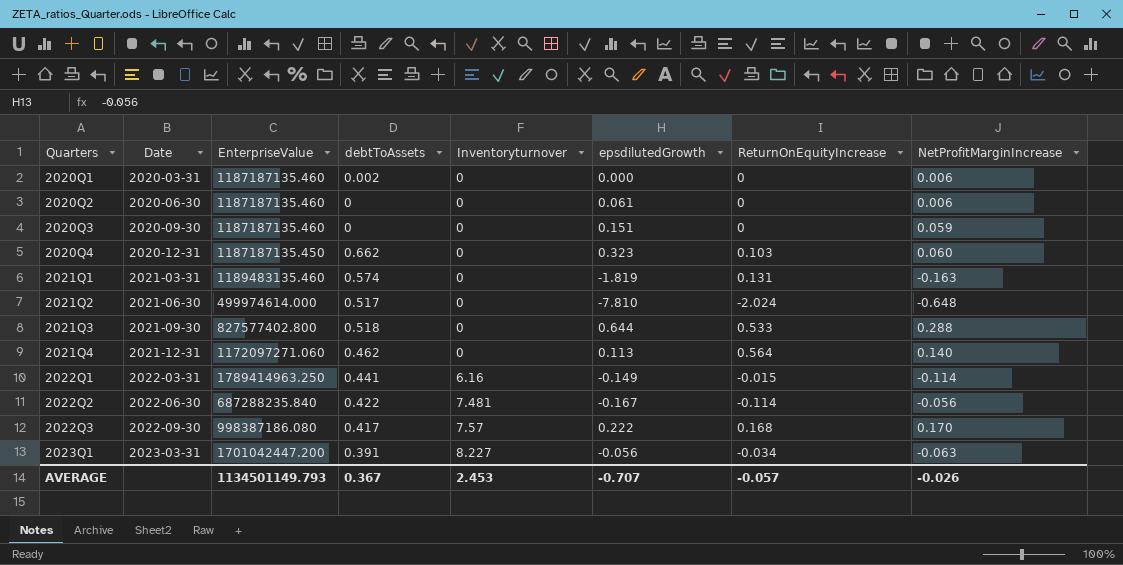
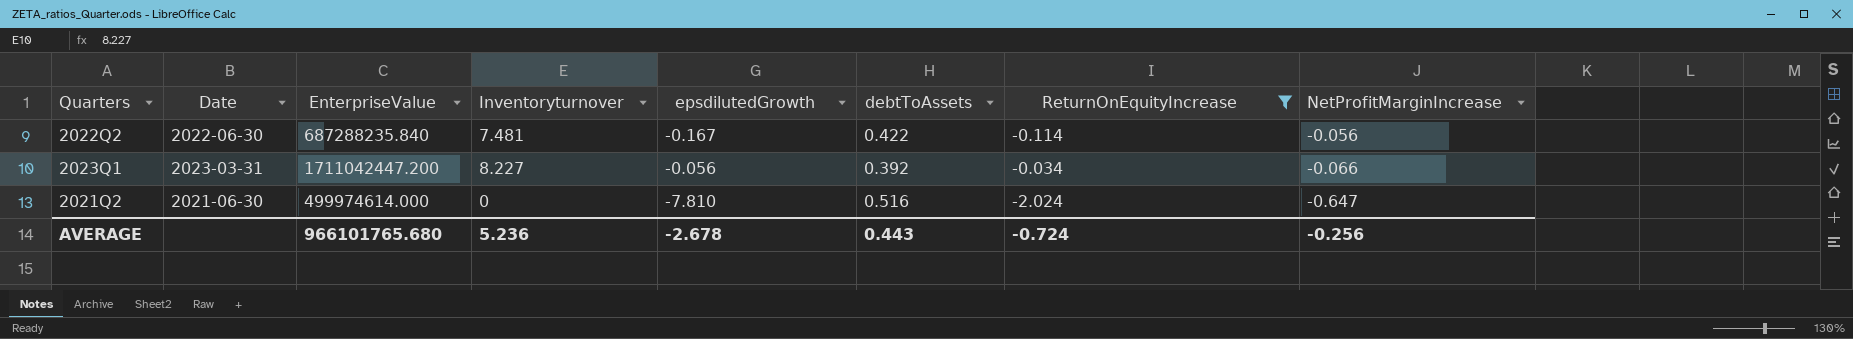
filter: none -> ReturnOnEquityIncrease <= -0.034
row order: Quarters ascending -> NetProfitMarginIncrease descending
column debtToAssets | position: 4 -> 6
2023Q1 | EnterpriseValue: 1701042447.200 -> 1711042447.200
2023Q1 | debtToAssets: 0.391 -> 0.392
2023Q1 | NetProfitMarginIncrease: -0.063 -> -0.066
2021Q2 | debtToAssets: 0.517 -> 0.516
2021Q2 | NetProfitMarginIncrease: -0.648 -> -0.647
AVERAGE | EnterpriseValue: 1134501149.793 -> 966101765.680
AVERAGE | Inventoryturnover: 2.453 -> 5.236
AVERAGE | epsdilutedGrowth: -0.707 -> -2.678
AVERAGE | debtToAssets: 0.367 -> 0.443
AVERAGE | ReturnOnEquityIncrease: -0.057 -> -0.724
AVERAGE | NetProfitMarginIncrease: -0.026 -> -0.256

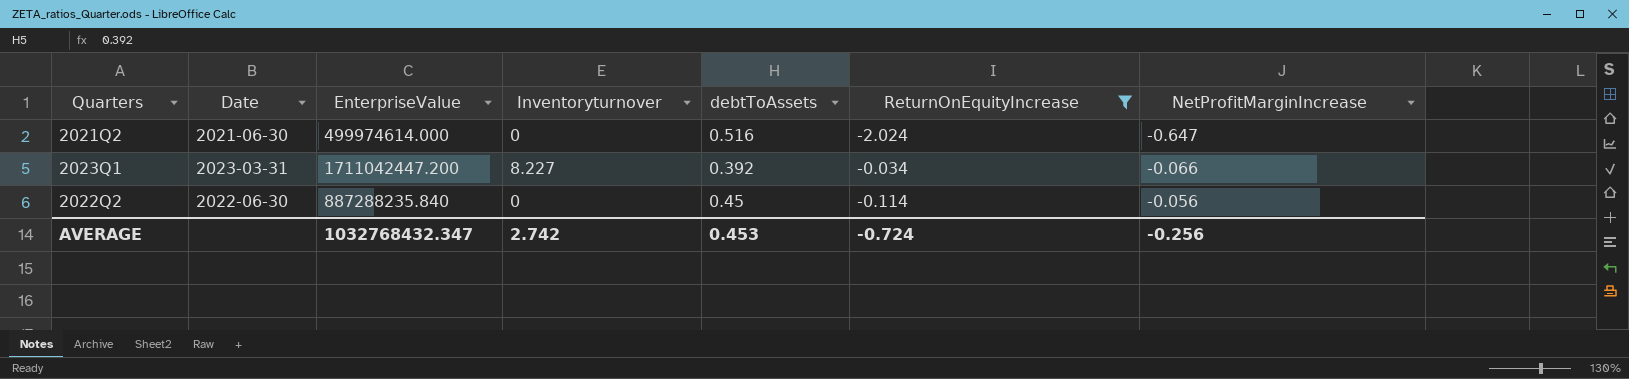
row order: NetProfitMarginIncrease descending -> NetProfitMarginIncrease ascending
column epsdilutedGrowth | position: 5 -> none
2022Q2 | EnterpriseValue: 687288235.840 -> 887288235.840
2022Q2 | Inventoryturnover: 7.481 -> 0
2022Q2 | debtToAssets: 0.422 -> 0.45
AVERAGE | EnterpriseValue: 966101765.680 -> 1032768432.347
AVERAGE | Inventoryturnover: 5.236 -> 2.742
AVERAGE | debtToAssets: 0.443 -> 0.453

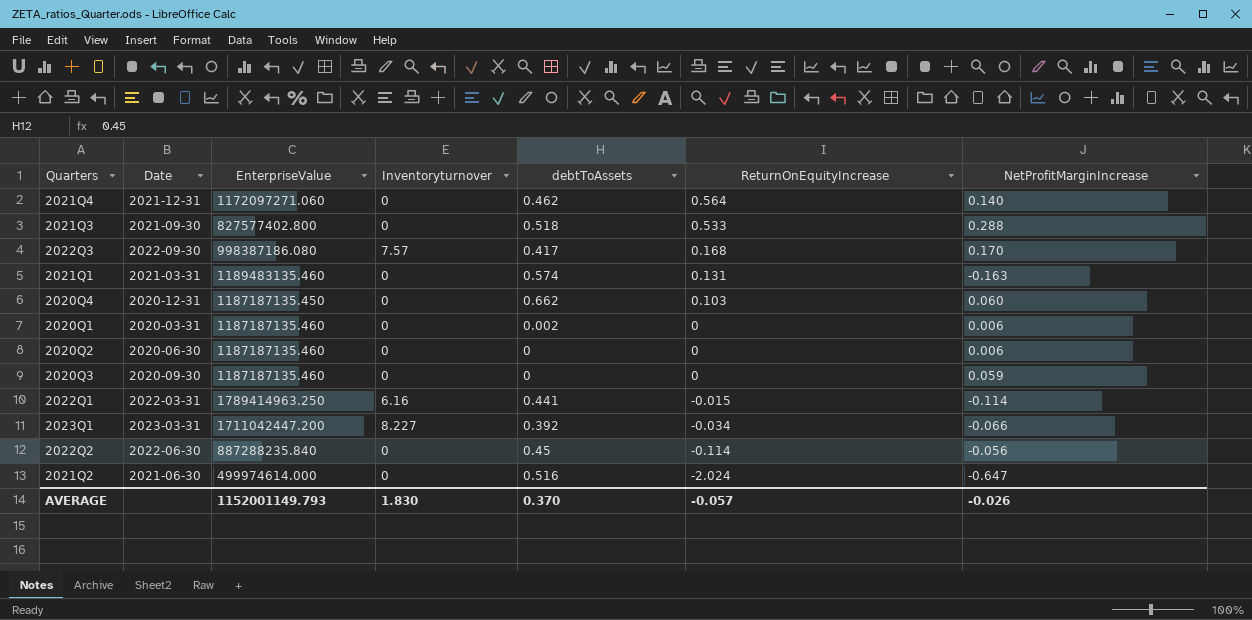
filter: ReturnOnEquityIncrease <= -0.034 -> none
row order: NetProfitMarginIncrease ascending -> ReturnOnEquityIncrease descending
AVERAGE | EnterpriseValue: 1032768432.347 -> 1152001149.793
AVERAGE | Inventoryturnover: 2.742 -> 1.830
AVERAGE | debtToAssets: 0.453 -> 0.370
AVERAGE | ReturnOnEquityIncrease: -0.724 -> -0.057
AVERAGE | NetProfitMarginIncrease: -0.256 -> -0.026

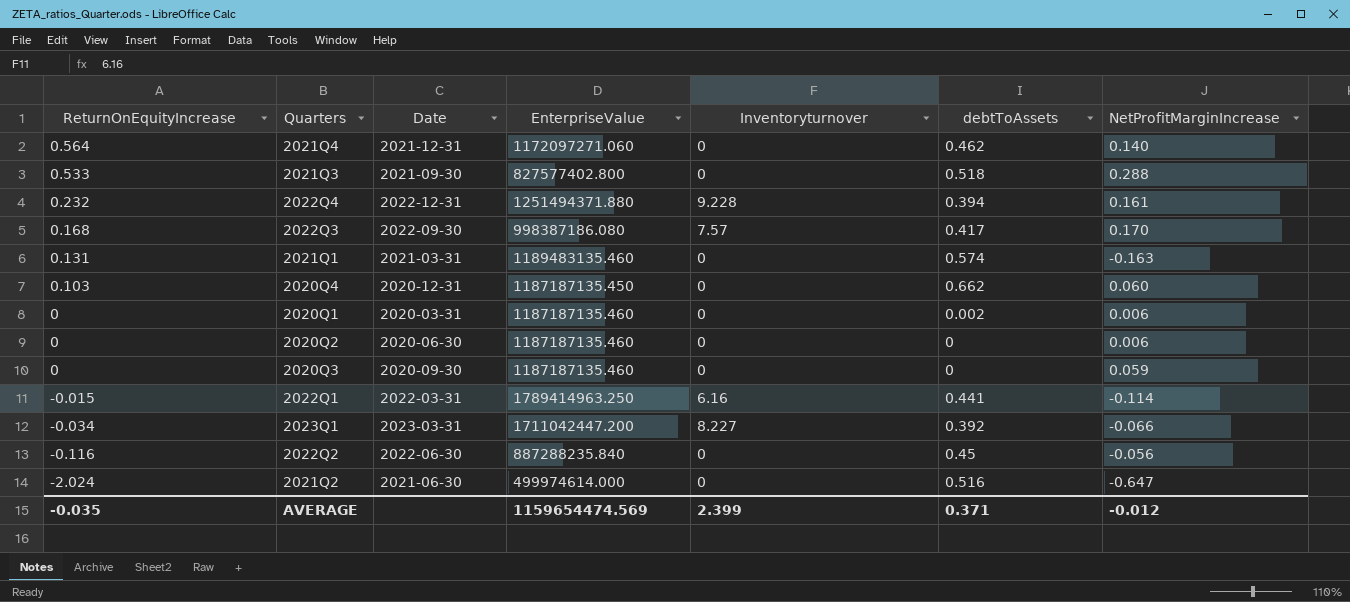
column ReturnOnEquityIncrease | position: 6 -> 1
row 2022Q4: none -> 0.232 | 2022-12-31 | 1251494371.880 | 9.228 | 0.394 | 0.161
2022Q2 | ReturnOnEquityIncrease: -0.114 -> -0.116
AVERAGE | ReturnOnEquityIncrease: -0.057 -> -0.035
AVERAGE | EnterpriseValue: 1152001149.793 -> 1159654474.569
AVERAGE | Inventoryturnover: 1.830 -> 2.399
AVERAGE | debtToAssets: 0.370 -> 0.371
AVERAGE | NetProfitMarginIncrease: -0.026 -> -0.012

